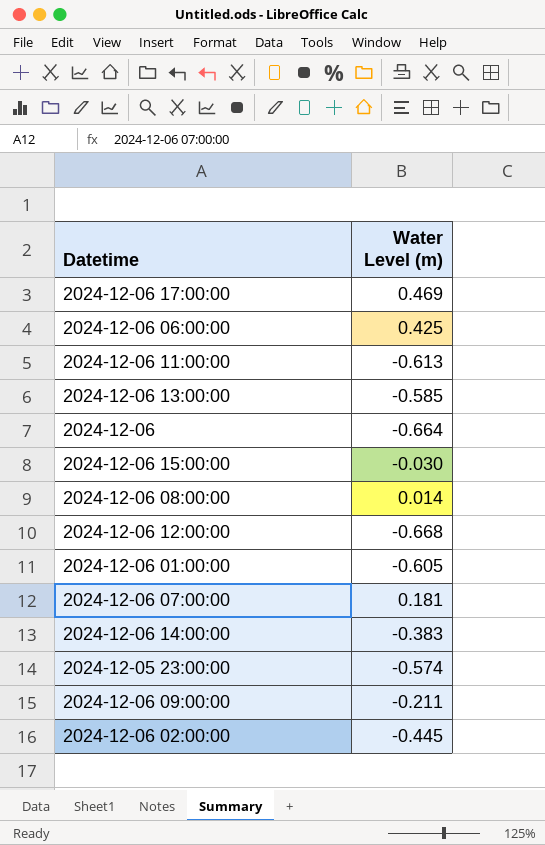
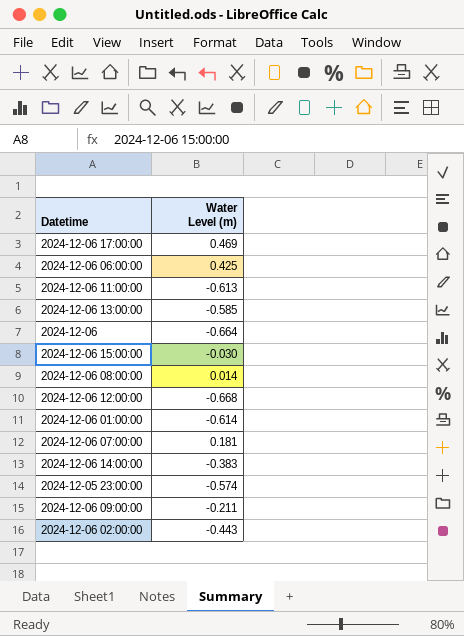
2024-12-06 01:00:00 | Water Level (m): -0.605 -> -0.614
2024-12-06 02:00:00 | Water Level (m): -0.445 -> -0.443

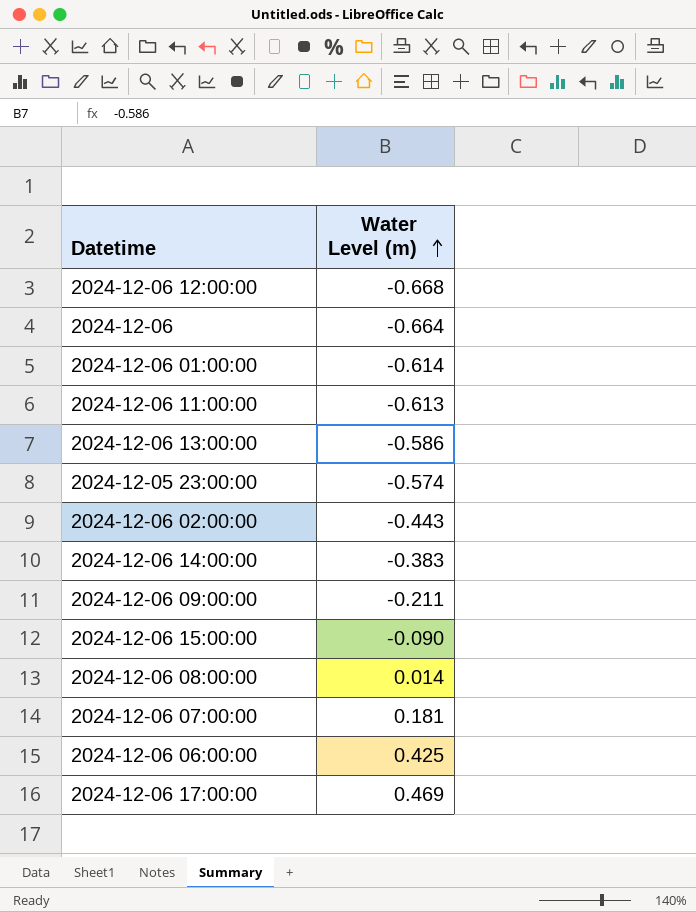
row order: none -> Water Level (m) ascending
2024-12-06 13:00:00 | Water Level (m): -0.585 -> -0.586
2024-12-06 15:00:00 | Water Level (m): -0.030 -> -0.090

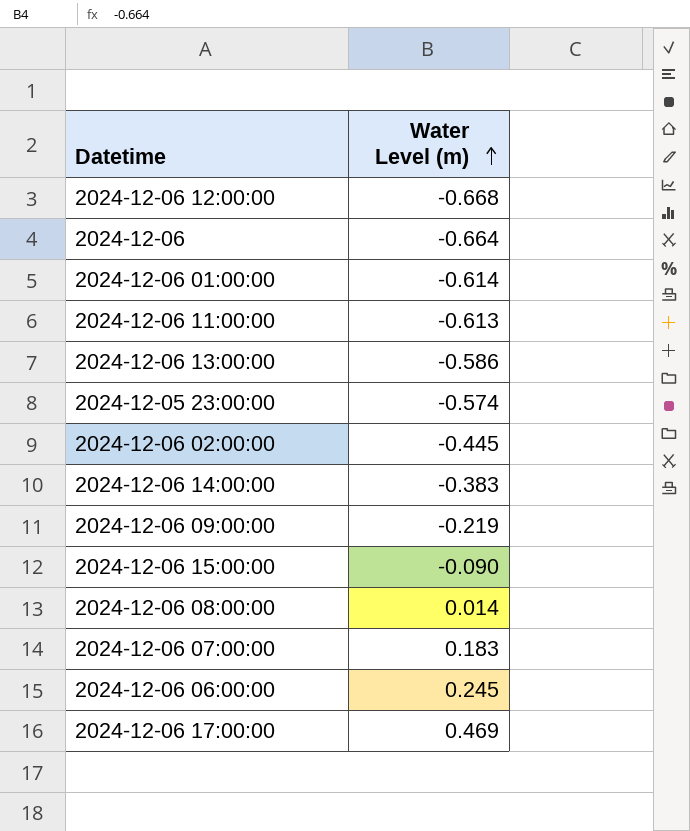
2024-12-06 02:00:00 | Water Level (m): -0.443 -> -0.445
2024-12-06 09:00:00 | Water Level (m): -0.211 -> -0.219
2024-12-06 07:00:00 | Water Level (m): 0.181 -> 0.183
2024-12-06 06:00:00 | Water Level (m): 0.425 -> 0.245

